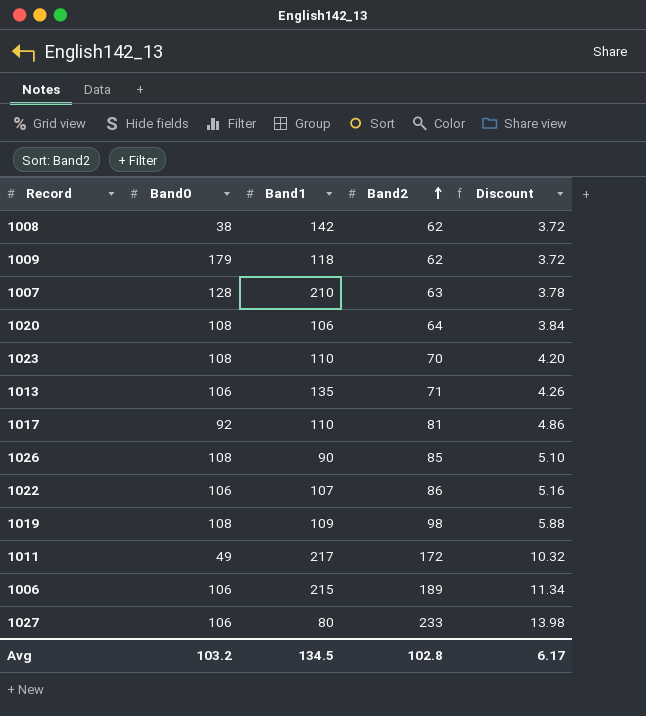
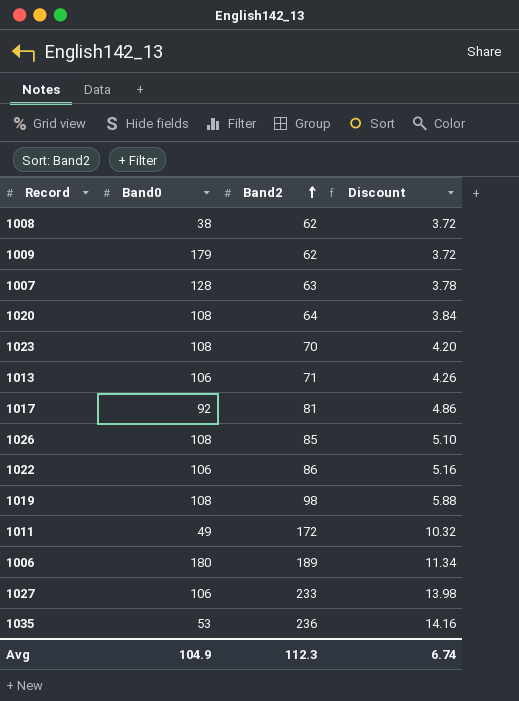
column Band1 | position: 3 -> none
1006 | Band0: 106 -> 180
row 1035: none -> 53 | 236 | 14.16
Avg | Band0: 103.2 -> 104.9
Avg | Band2: 102.8 -> 112.3
Avg | Discount: 6.17 -> 6.74

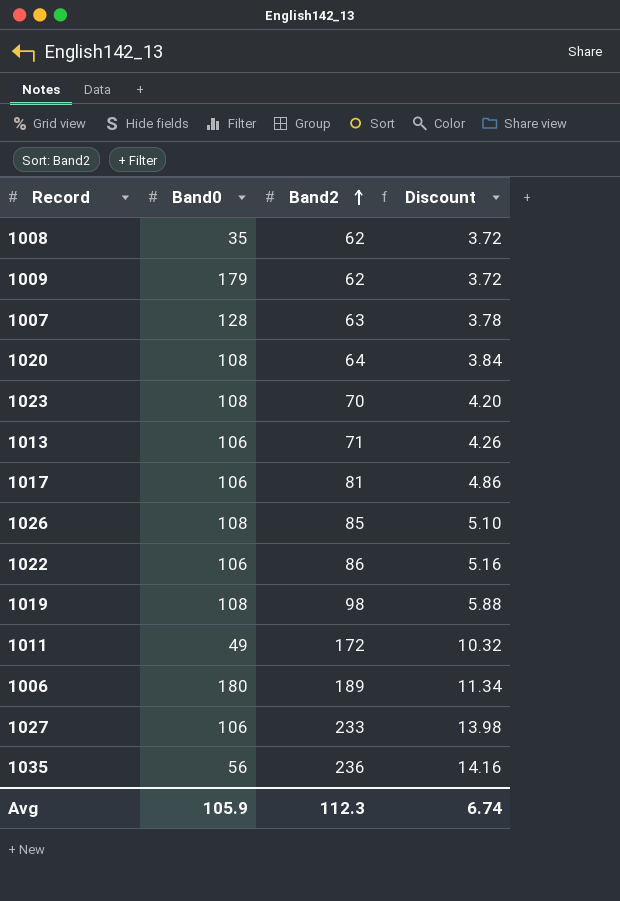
1008 | Band0: 38 -> 35
1017 | Band0: 92 -> 106
1035 | Band0: 53 -> 56
Avg | Band0: 104.9 -> 105.9

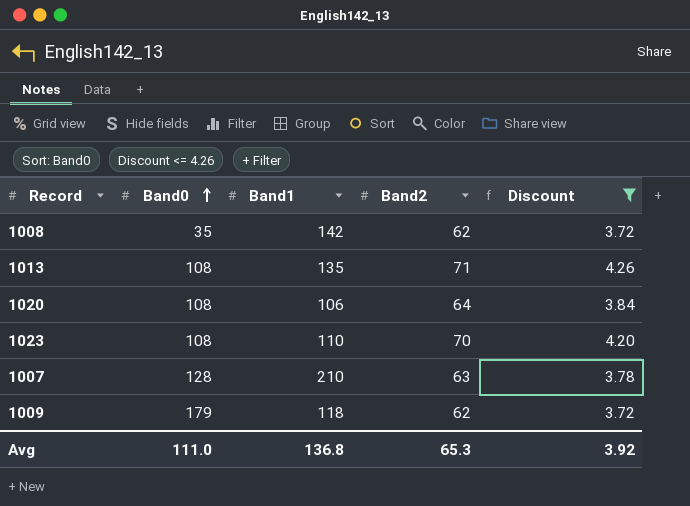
filter: none -> Discount <= 4.26
row order: Band2 ascending -> Band0 ascending
column Band1 | position: none -> 3
1013 | Band0: 106 -> 108
Avg | Band0: 105.9 -> 111.0
Avg | Band2: 112.3 -> 65.3
Avg | Discount: 6.74 -> 3.92

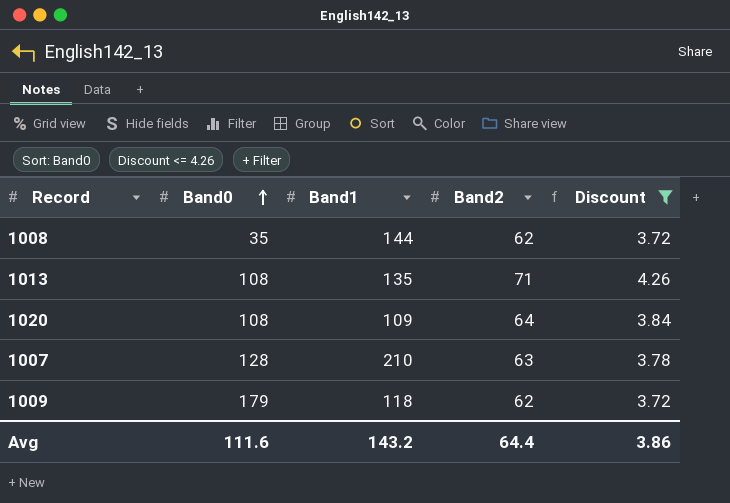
row 1023: 108 | 110 | 70 | 4.20 -> none
1008 | Band1: 142 -> 144
1020 | Band1: 106 -> 109
Avg | Band0: 111.0 -> 111.6
Avg | Band1: 136.8 -> 143.2
Avg | Band2: 65.3 -> 64.4
Avg | Discount: 3.92 -> 3.86

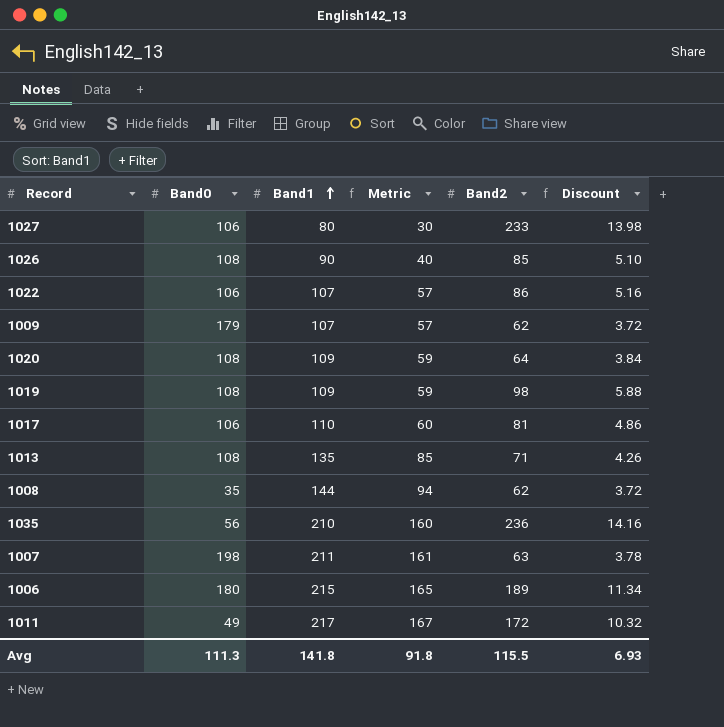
filter: Discount <= 4.26 -> none
row order: Band0 ascending -> Band1 ascending
column Metric | formula: none -> [Band1] - 50
1009 | Band1: 118 -> 107
1007 | Band0: 128 -> 198
1007 | Band1: 210 -> 211
Avg | Band0: 111.6 -> 111.3
Avg | Band1: 143.2 -> 141.8
Avg | Band2: 64.4 -> 115.5
Avg | Discount: 3.86 -> 6.93

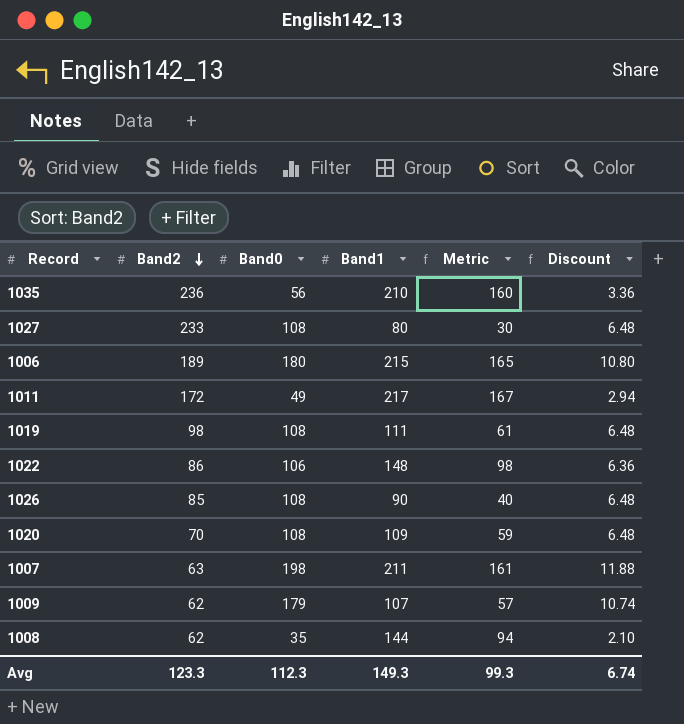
row order: Band1 ascending -> Band2 descending
column Band2 | position: 5 -> 2
column Discount | formula: [Band2] * 0.06 -> [Band0] * 0.06
row 1017: 106 | 110 | 60 | 81 | 4.86 -> none
row 1013: 108 | 135 | 85 | 71 | 4.26 -> none
1027 | Band0: 106 -> 108
1019 | Band1: 109 -> 111
1019 | Metric: 59 -> 61
1022 | Band1: 107 -> 148
1022 | Metric: 57 -> 98
1020 | Band2: 64 -> 70
Avg | Band2: 115.5 -> 123.3
Avg | Band0: 111.3 -> 112.3
Avg | Band1: 141.8 -> 149.3
Avg | Metric: 91.8 -> 99.3
Avg | Discount: 6.93 -> 6.74

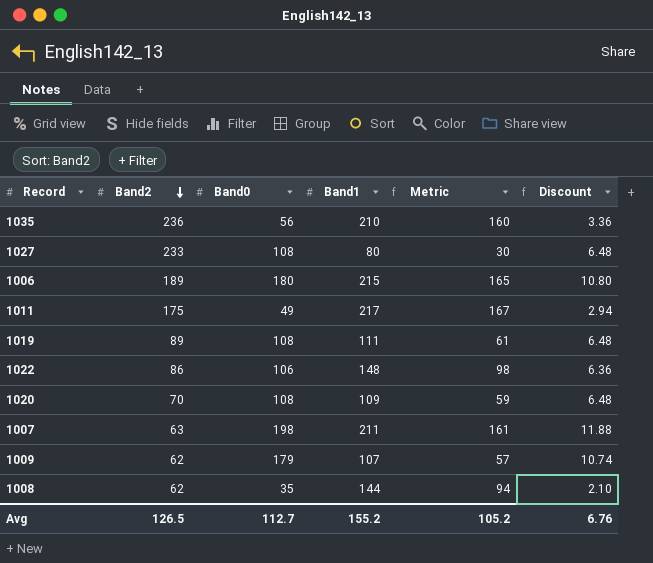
row 1026: 85 | 108 | 90 | 40 | 6.48 -> none
1011 | Band2: 172 -> 175
1019 | Band2: 98 -> 89
Avg | Band2: 123.3 -> 126.5
Avg | Band0: 112.3 -> 112.7
Avg | Band1: 149.3 -> 155.2
Avg | Metric: 99.3 -> 105.2
Avg | Discount: 6.74 -> 6.76

